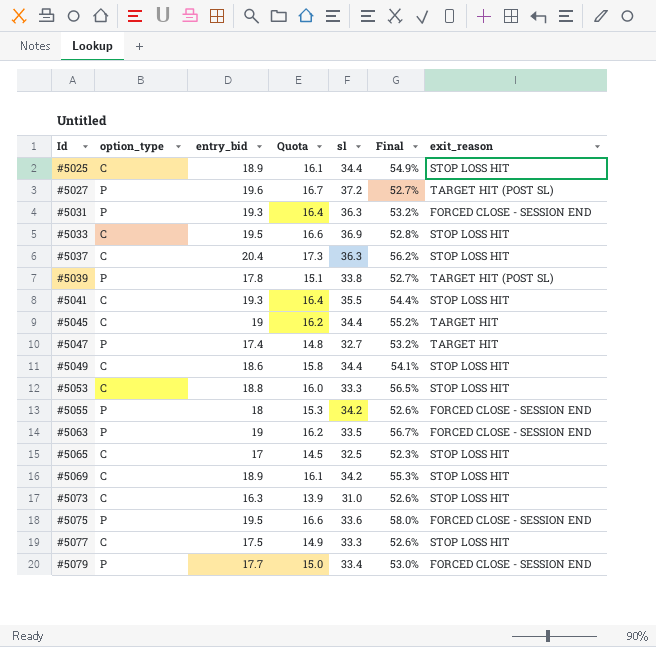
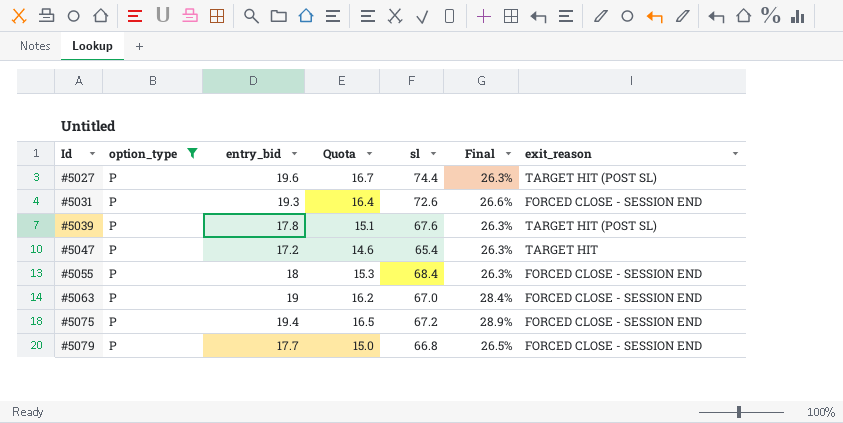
filter: none -> option_type = P
#5027 | sl: 37.2 -> 74.4
#5027 | Final: 52.7% -> 26.3%
#5031 | sl: 36.3 -> 72.6
#5031 | Final: 53.2% -> 26.6%
#5039 | sl: 33.8 -> 67.6
#5039 | Final: 52.7% -> 26.3%
#5047 | entry_bid: 17.4 -> 17.2
#5047 | Quota: 14.8 -> 14.6
#5047 | sl: 32.7 -> 65.4
#5047 | Final: 53.2% -> 26.3%
#5055 | sl: 34.2 -> 68.4
#5055 | Final: 52.6% -> 26.3%
#5063 | sl: 33.5 -> 67.0
#5063 | Final: 56.7% -> 28.4%
#5075 | entry_bid: 19.5 -> 19.4
#5075 | Quota: 16.6 -> 16.5
#5075 | sl: 33.6 -> 67.2
#5075 | Final: 58.0% -> 28.9%
#5079 | sl: 33.4 -> 66.8
#5079 | Final: 53.0% -> 26.5%

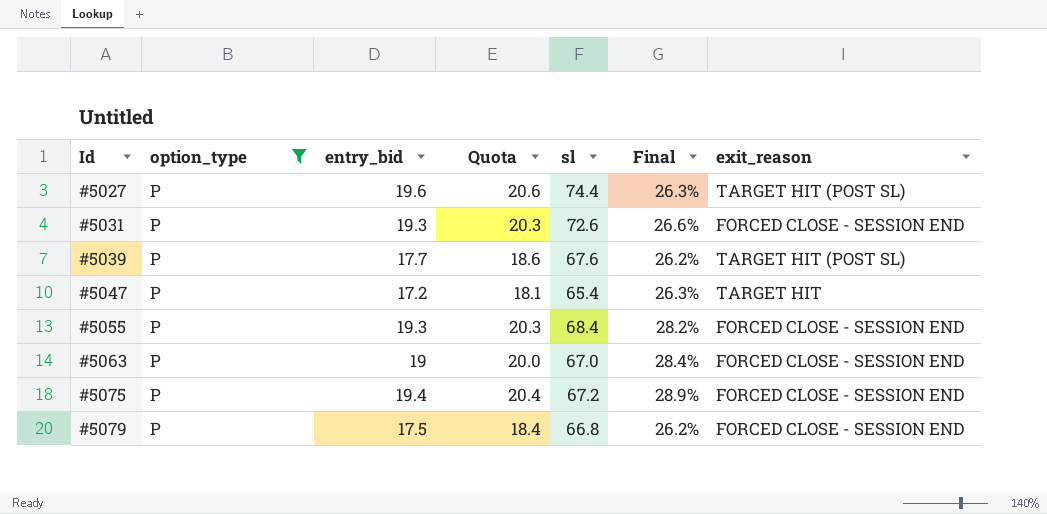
column Quota | formula: [entry_bid] * 0.85 -> [entry_bid] * 1.05
#5039 | entry_bid: 17.8 -> 17.7
#5039 | Final: 26.3% -> 26.2%
#5055 | entry_bid: 18 -> 19.3
#5055 | Final: 26.3% -> 28.2%
#5079 | entry_bid: 17.7 -> 17.5
#5079 | Final: 26.5% -> 26.2%

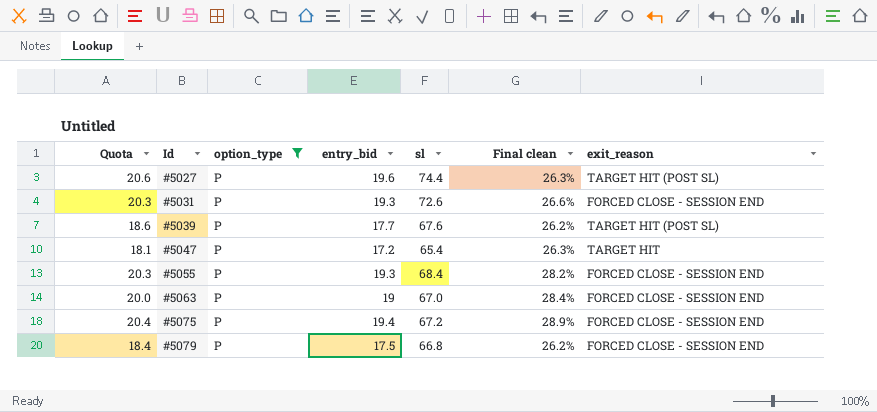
column Quota | position: 4 -> 1
column name: Final -> Final clean

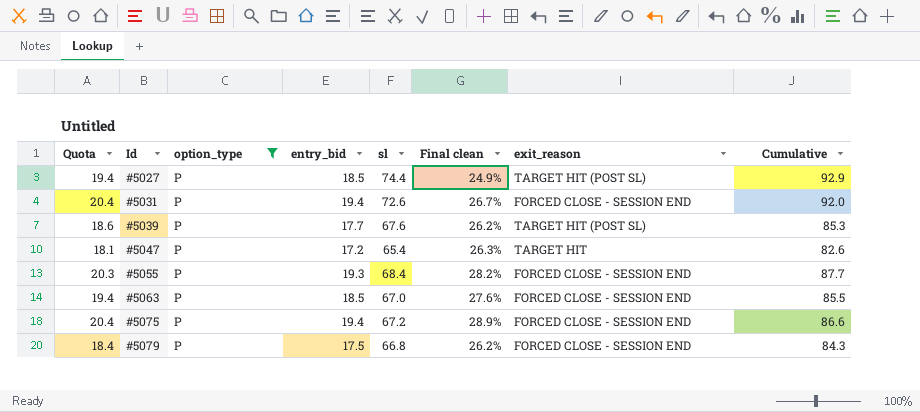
column Cumulative | formula: none -> [entry_bid] + [sl]
#5027 | Quota: 20.6 -> 19.4
#5027 | entry_bid: 19.6 -> 18.5
#5027 | Final clean: 26.3% -> 24.9%
#5031 | Quota: 20.3 -> 20.4
#5031 | entry_bid: 19.3 -> 19.4
#5031 | Final clean: 26.6% -> 26.7%
#5063 | Quota: 20.0 -> 19.4
#5063 | entry_bid: 19 -> 18.5
#5063 | Final clean: 28.4% -> 27.6%

